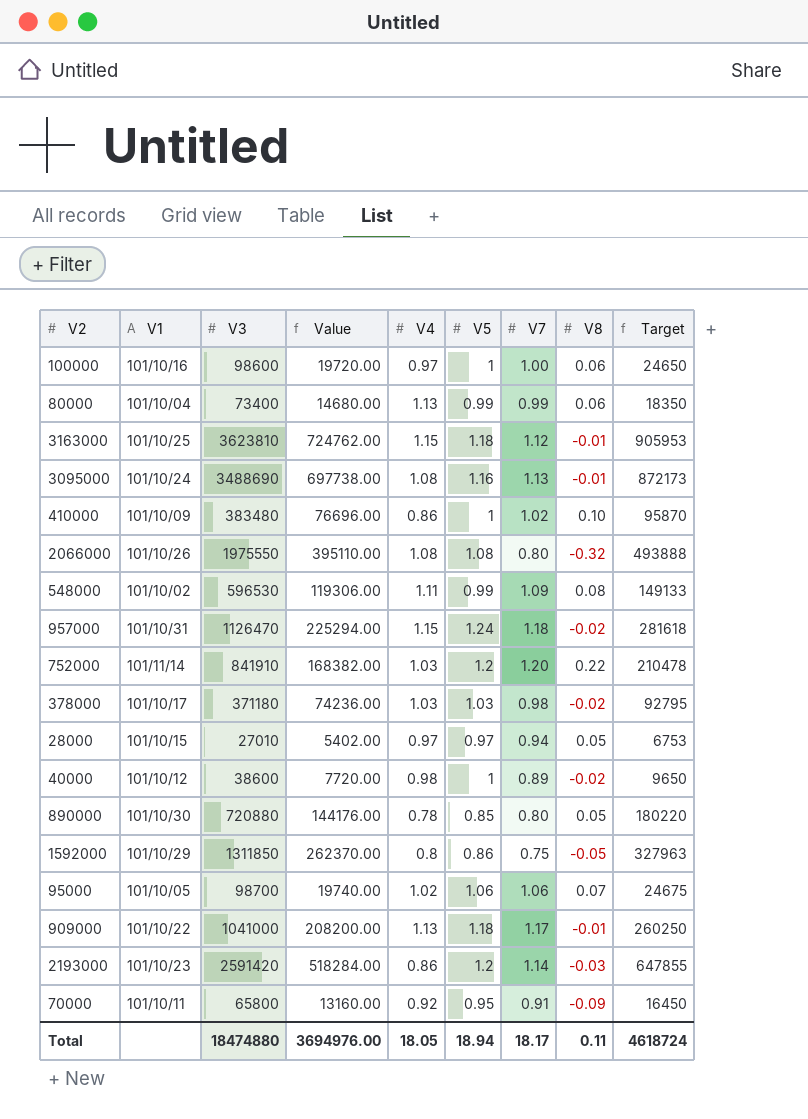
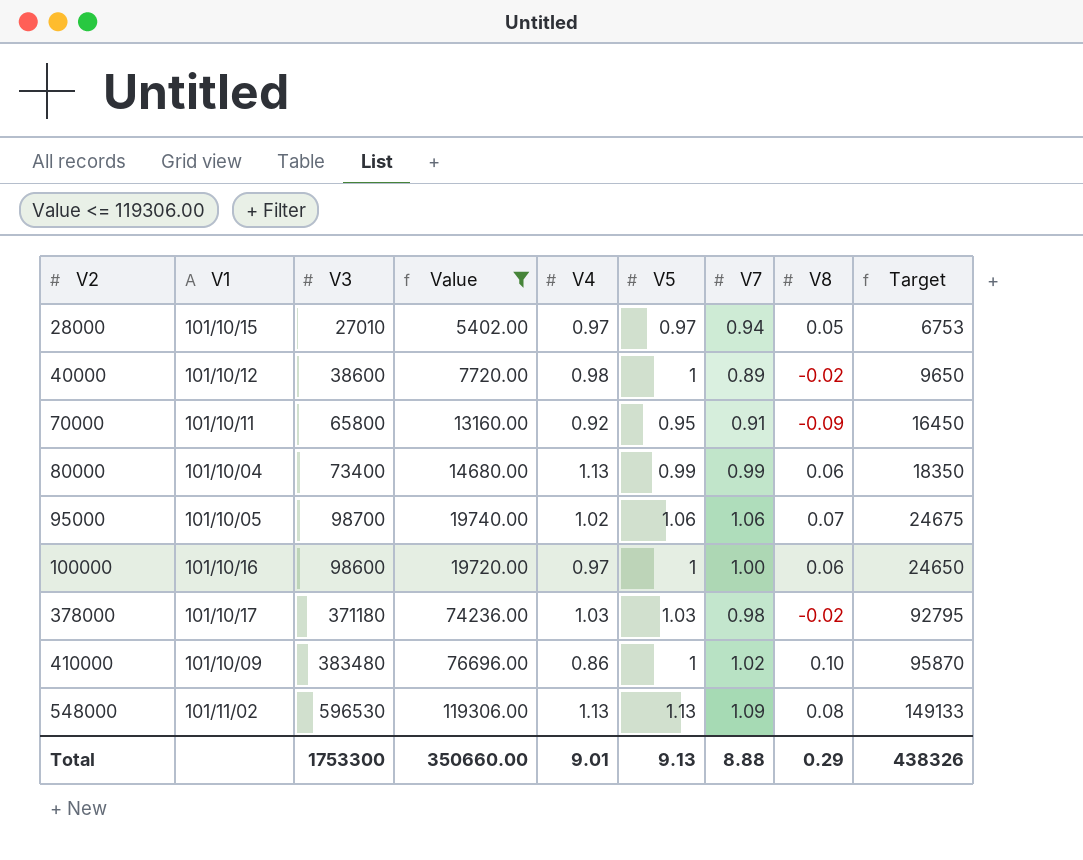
filter: none -> Value <= 119306.00
row order: none -> V2 ascending
548000 | V1: 101/10/02 -> 101/11/02
548000 | V4: 1.11 -> 1.13
548000 | V5: 0.99 -> 1.13
Total | V3: 18474880 -> 1753300
Total | Value: 3694976.00 -> 350660.00
Total | V4: 18.05 -> 9.01
Total | V5: 18.94 -> 9.13
Total | V7: 18.17 -> 8.88
Total | V8: 0.11 -> 0.29
Total | Target: 4618724 -> 438326

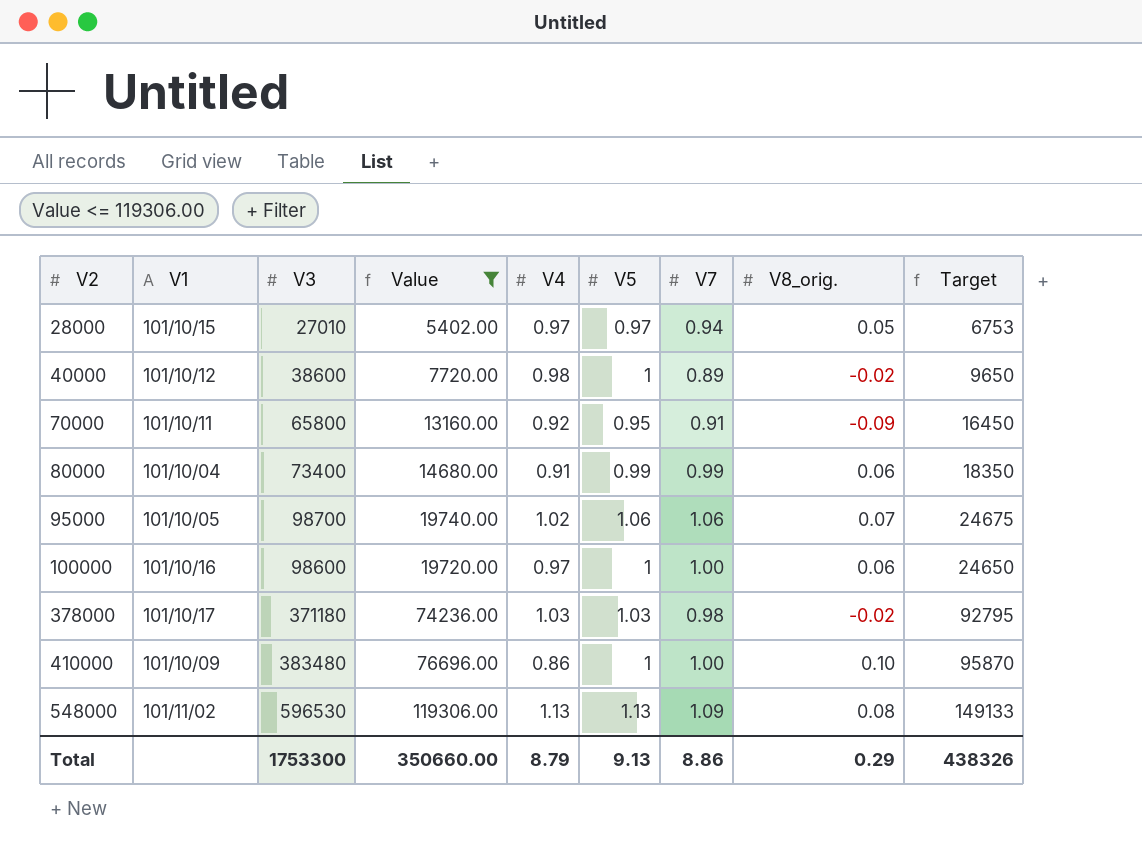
column name: V8 -> V8_orig.
80000 | V4: 1.13 -> 0.91
410000 | V7: 1.02 -> 1.00
Total | V4: 9.01 -> 8.79
Total | V7: 8.88 -> 8.86

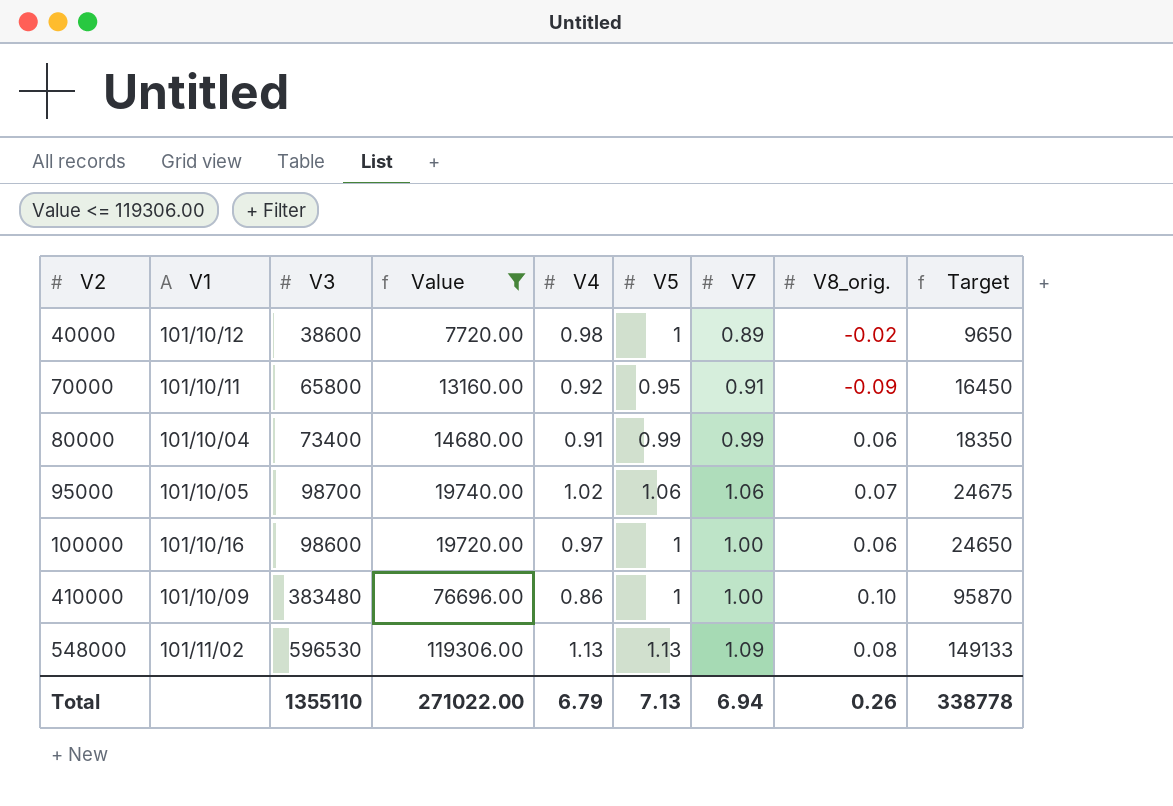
row 28000: 101/10/15 | 27010 | 5402.00 | 0.97 | 0.97 | 0.94 | 0.05 | 6753 -> none
row 378000: 101/10/17 | 371180 | 74236.00 | 1.03 | 1.03 | 0.98 | -0.02 | 92795 -> none
Total | V3: 1753300 -> 1355110
Total | Value: 350660.00 -> 271022.00
Total | V4: 8.79 -> 6.79
Total | V5: 9.13 -> 7.13
Total | V7: 8.86 -> 6.94
Total | V8_orig.: 0.29 -> 0.26
Total | Target: 438326 -> 338778

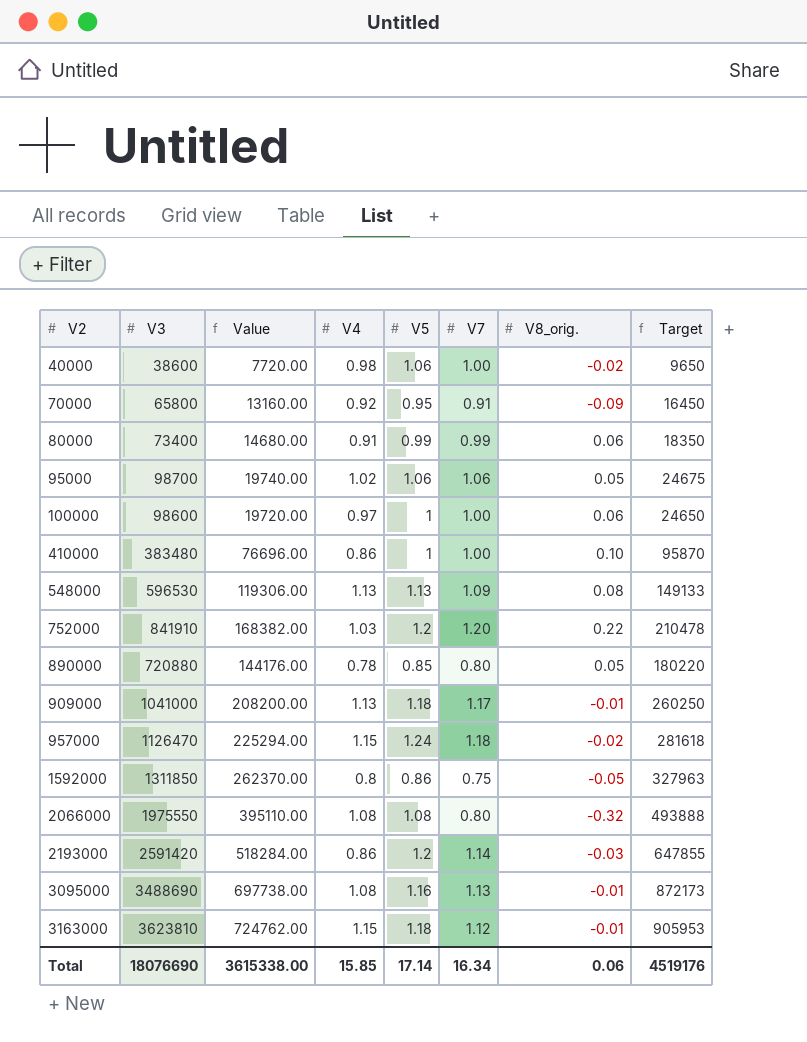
filter: Value <= 119306.00 -> none
column V1 | position: 2 -> none
40000 | V5: 1 -> 1.06
40000 | V7: 0.89 -> 1.00
95000 | V8_orig.: 0.07 -> 0.05
Total | V3: 1355110 -> 18076690
Total | Value: 271022.00 -> 3615338.00
Total | V4: 6.79 -> 15.85
Total | V5: 7.13 -> 17.14
Total | V7: 6.94 -> 16.34
Total | V8_orig.: 0.26 -> 0.06
Total | Target: 338778 -> 4519176

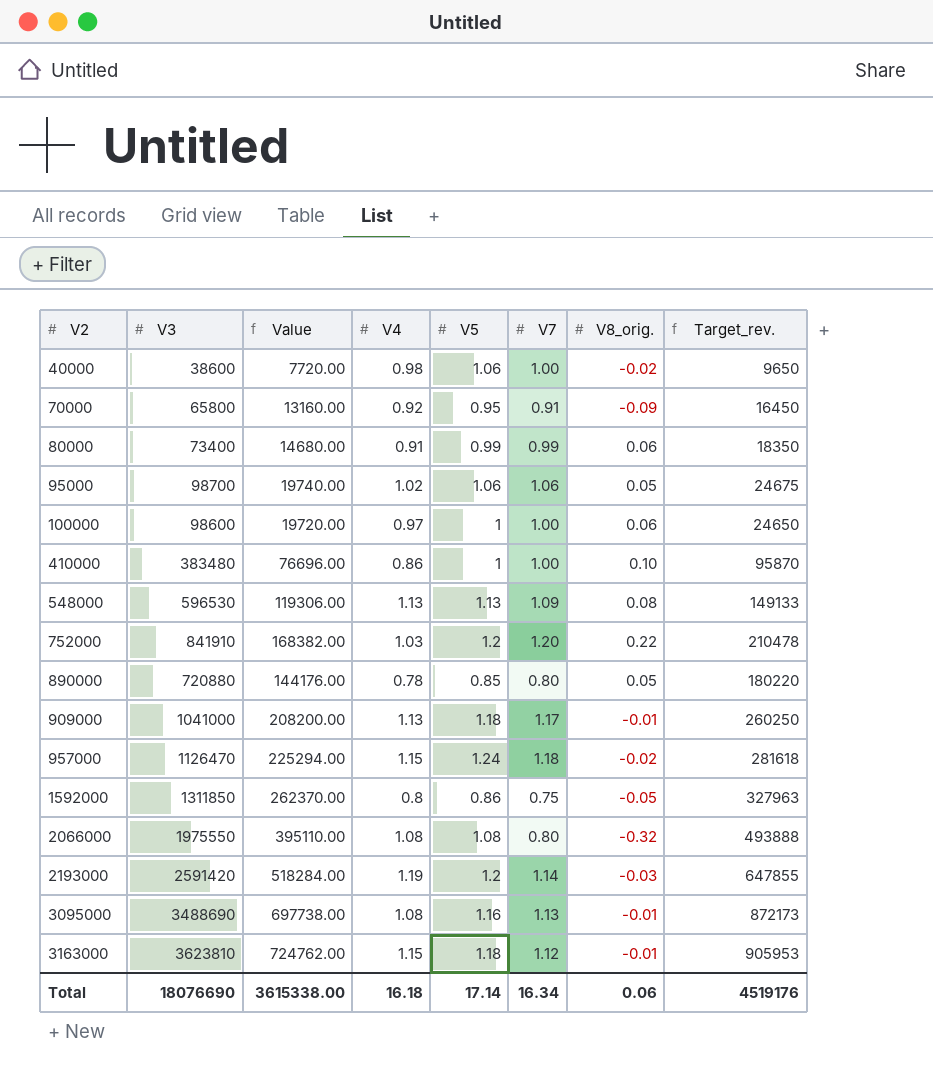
column name: Target -> Target_rev.
2193000 | V4: 0.86 -> 1.19
Total | V4: 15.85 -> 16.18

